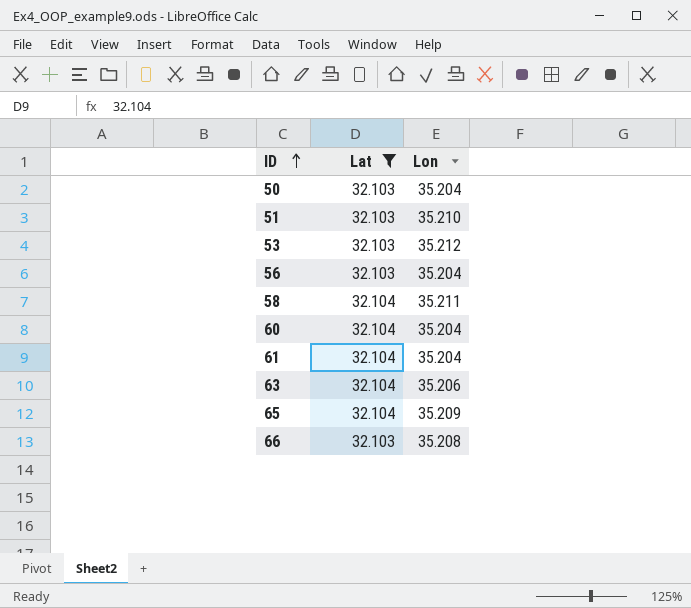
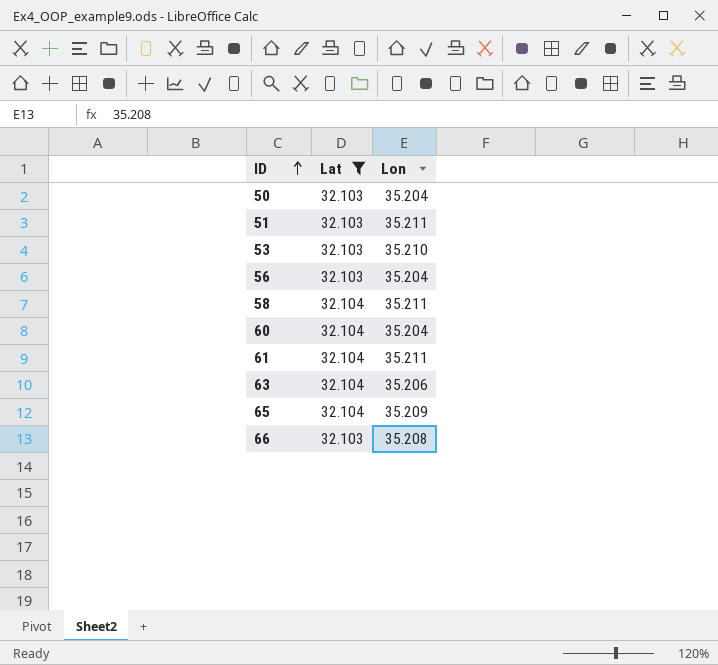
51 | Lon: 35.210 -> 35.211
53 | Lon: 35.212 -> 35.210
61 | Lon: 35.204 -> 35.211

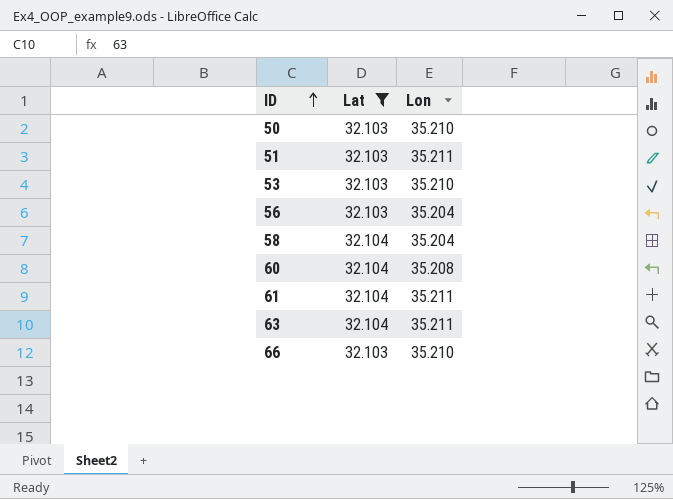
row 65: 32.104 | 35.209 -> none
50 | Lon: 35.204 -> 35.210
58 | Lon: 35.211 -> 35.204
60 | Lon: 35.204 -> 35.208
63 | Lon: 35.206 -> 35.211
66 | Lon: 35.208 -> 35.210

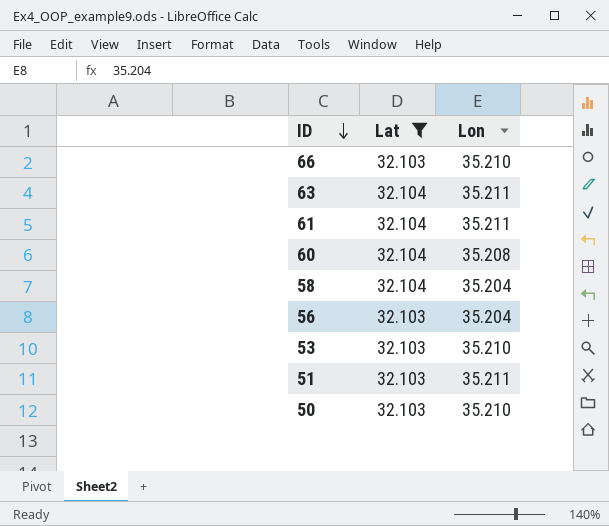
row order: ID ascending -> ID descending

